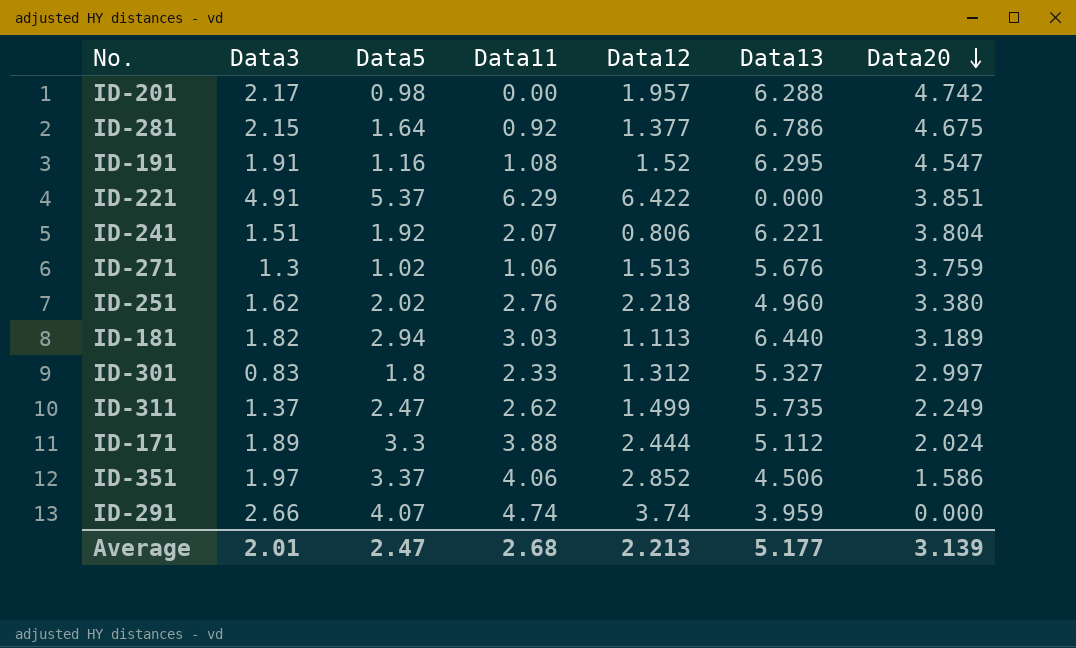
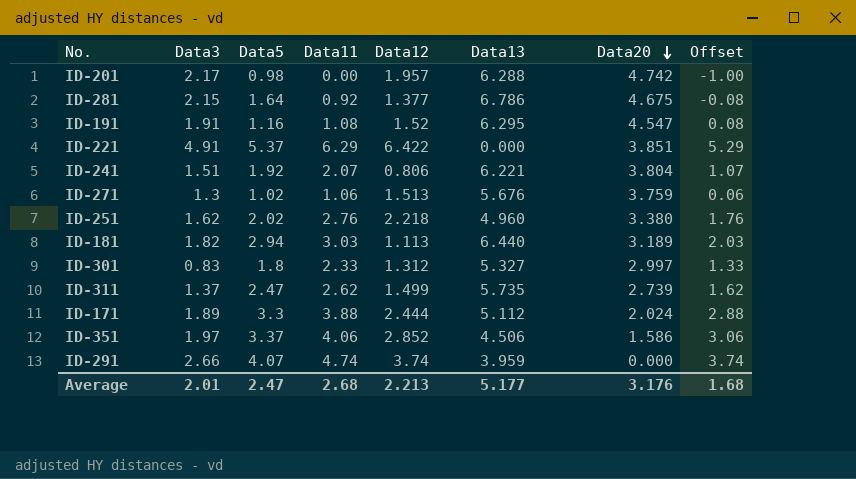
column Offset | formula: none -> [Data11] - 1
ID-311 | Data20: 2.249 -> 2.739
Average | Data20: 3.139 -> 3.176

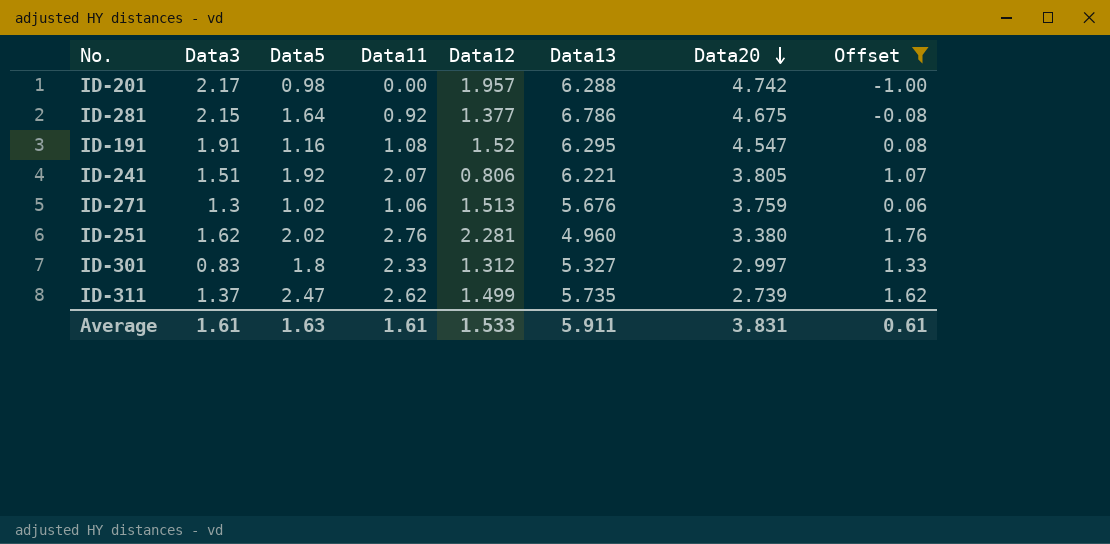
filter: none -> Offset <= 1.76
ID-241 | Data20: 3.804 -> 3.805
ID-251 | Data12: 2.218 -> 2.281
Average | Data3: 2.01 -> 1.61
Average | Data5: 2.47 -> 1.63
Average | Data11: 2.68 -> 1.61
Average | Data12: 2.213 -> 1.533
Average | Data13: 5.177 -> 5.911
Average | Data20: 3.176 -> 3.831
Average | Offset: 1.68 -> 0.61

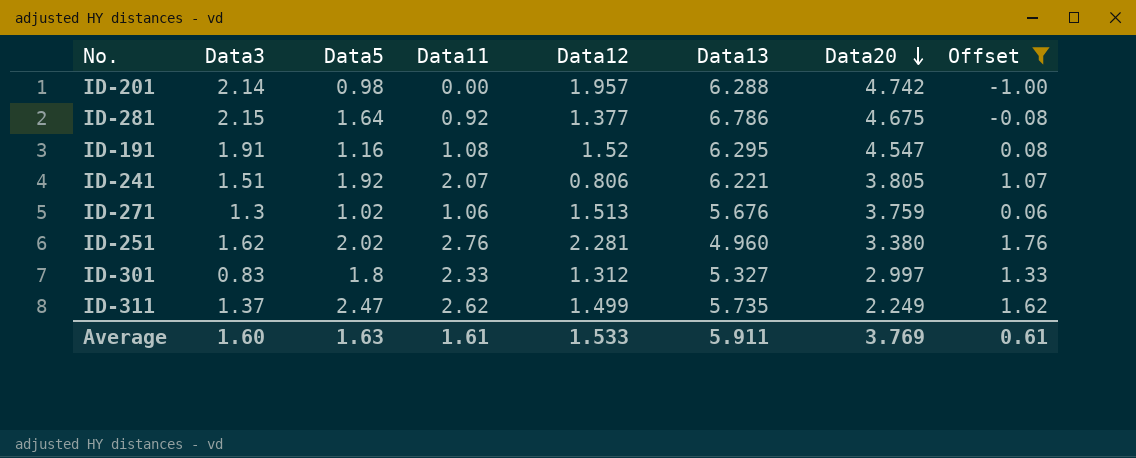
ID-201 | Data3: 2.17 -> 2.14
ID-311 | Data20: 2.739 -> 2.249
Average | Data3: 1.61 -> 1.60
Average | Data20: 3.831 -> 3.769

